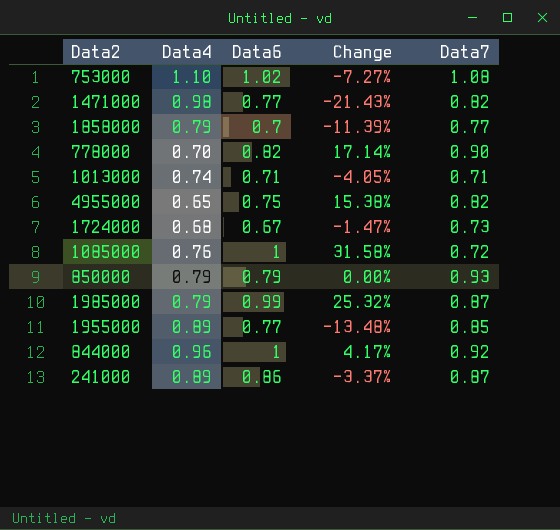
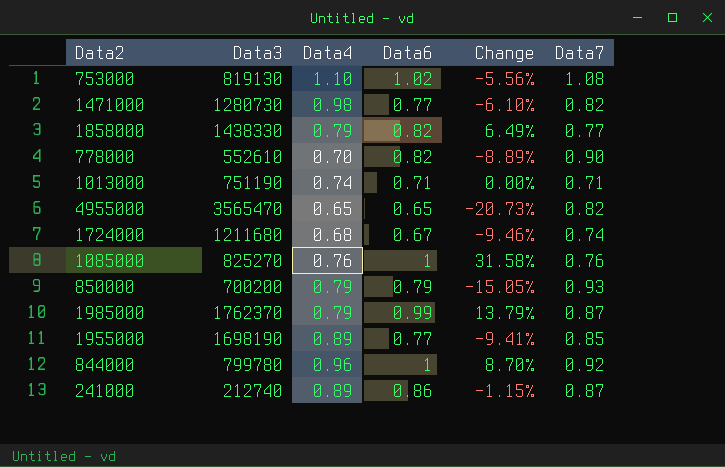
column Data3 | position: none -> 2
column Change | formula: ([Data6] - [Data4]) / [Data4] -> ([Data6] - [Data7]) / [Data7]
1858000 | Data6: 0.7 -> 0.82
4955000 | Data6: 0.75 -> 0.65
1724000 | Data7: 0.73 -> 0.74
1085000 | Data7: 0.72 -> 0.76

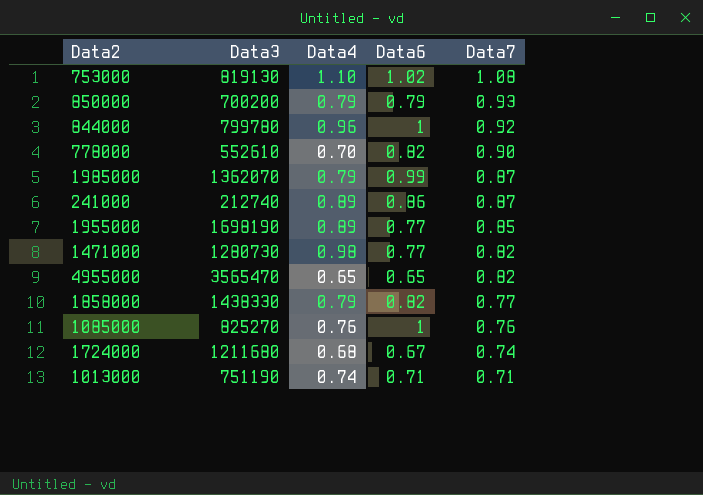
row order: none -> Data7 descending
column Change | formula: ([Data6] - [Data7]) / [Data7] -> none
1985000 | Data3: 1762370 -> 1362070

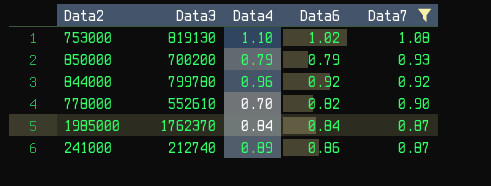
filter: none -> Data7 >= 0.87
844000 | Data6: 1 -> 0.92
1985000 | Data3: 1362070 -> 1762370
1985000 | Data4: 0.79 -> 0.84
1985000 | Data6: 0.99 -> 0.84

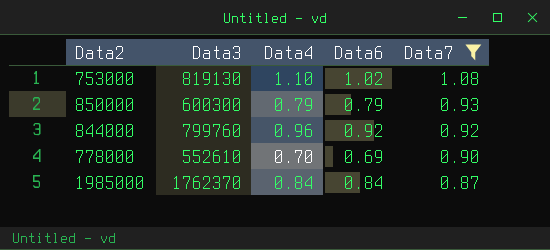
row 241000: 212740 | 0.89 | 0.86 | 0.87 -> none
850000 | Data3: 700200 -> 600300
844000 | Data3: 799780 -> 799760
778000 | Data6: 0.82 -> 0.69

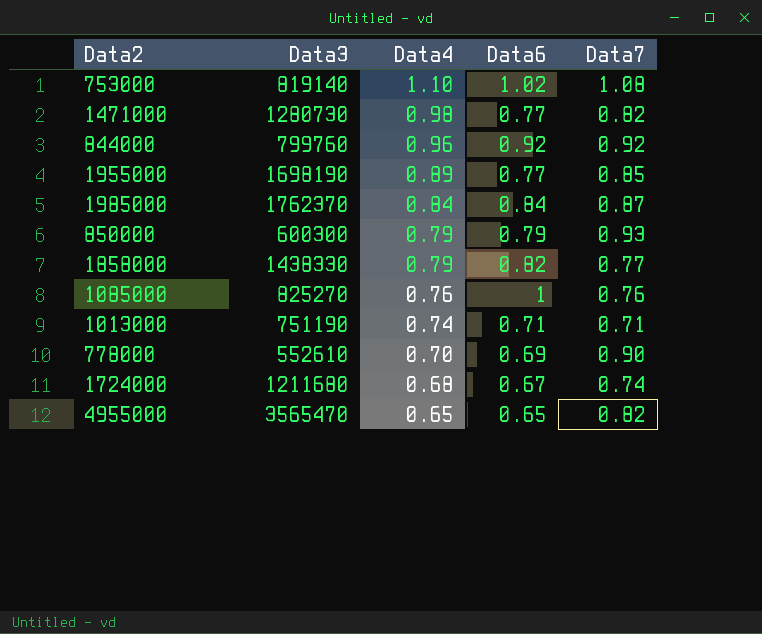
filter: Data7 >= 0.87 -> none
row order: Data7 descending -> Data4 descending
753000 | Data3: 819130 -> 819140

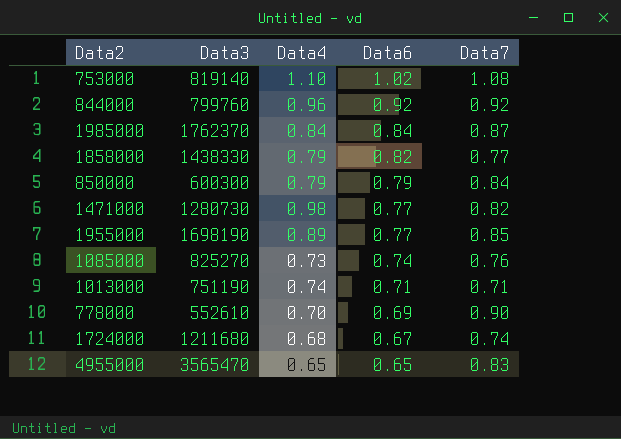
row order: Data4 descending -> Data6 descending
850000 | Data7: 0.93 -> 0.84
1085000 | Data4: 0.76 -> 0.73
1085000 | Data6: 1 -> 0.74
4955000 | Data7: 0.82 -> 0.83

